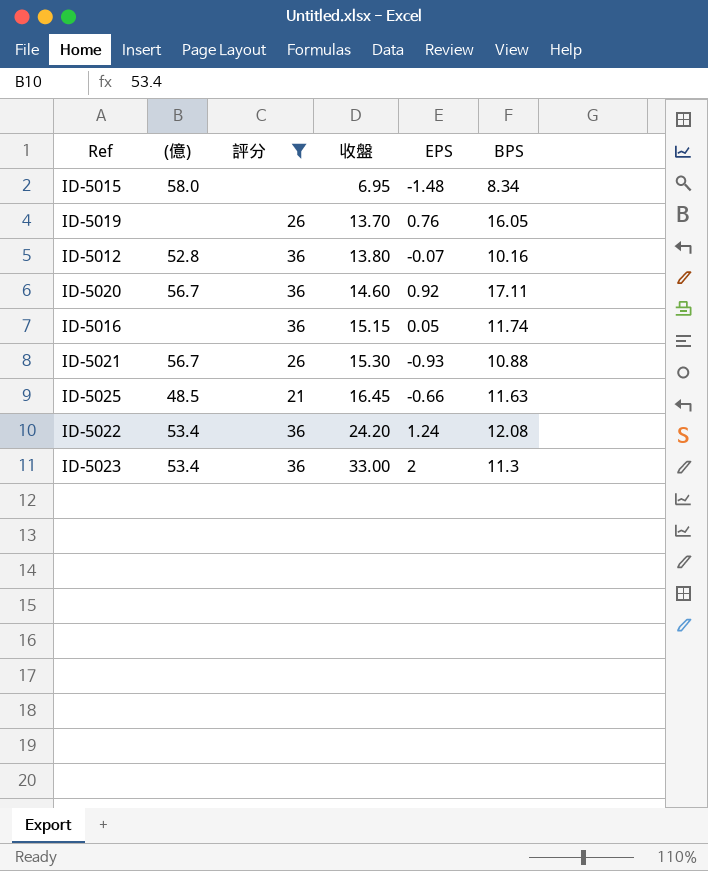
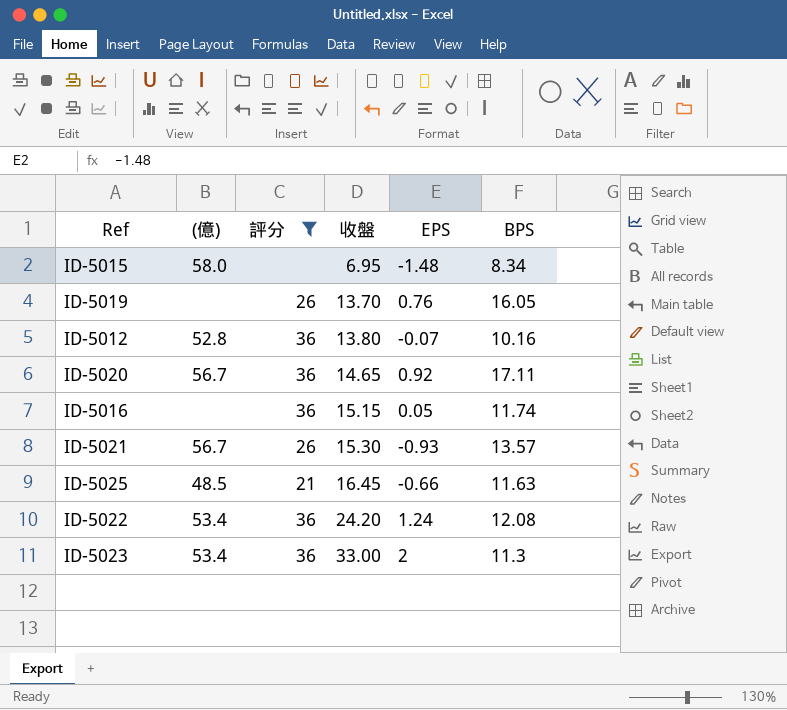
ID-5020 | 收盤: 14.60 -> 14.65
ID-5021 | BPS: 10.88 -> 13.57

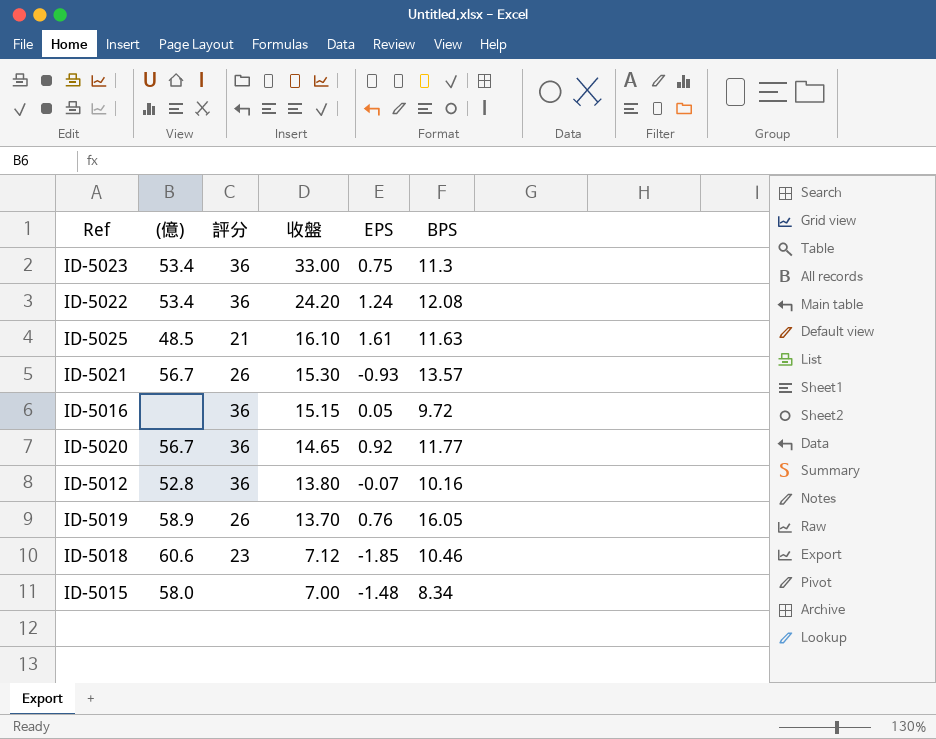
filter: 評分 != 23 -> none
row order: 收盤 ascending -> 收盤 descending
ID-5023 | EPS: 2 -> 0.75
ID-5025 | 收盤: 16.45 -> 16.10
ID-5025 | EPS: -0.66 -> 1.61
ID-5016 | BPS: 11.74 -> 9.72
ID-5020 | BPS: 17.11 -> 11.77
ID-5019 | (億): none -> 58.9
ID-5015 | 收盤: 6.95 -> 7.00

